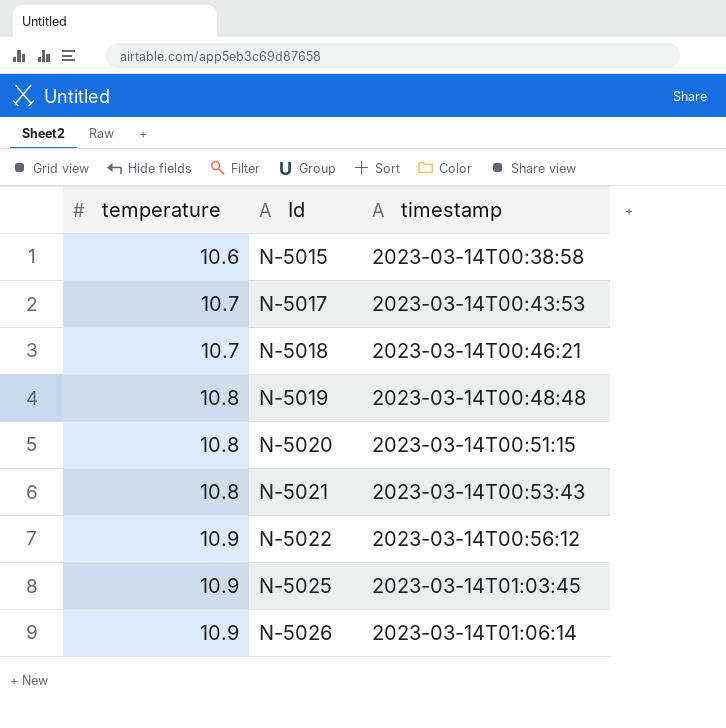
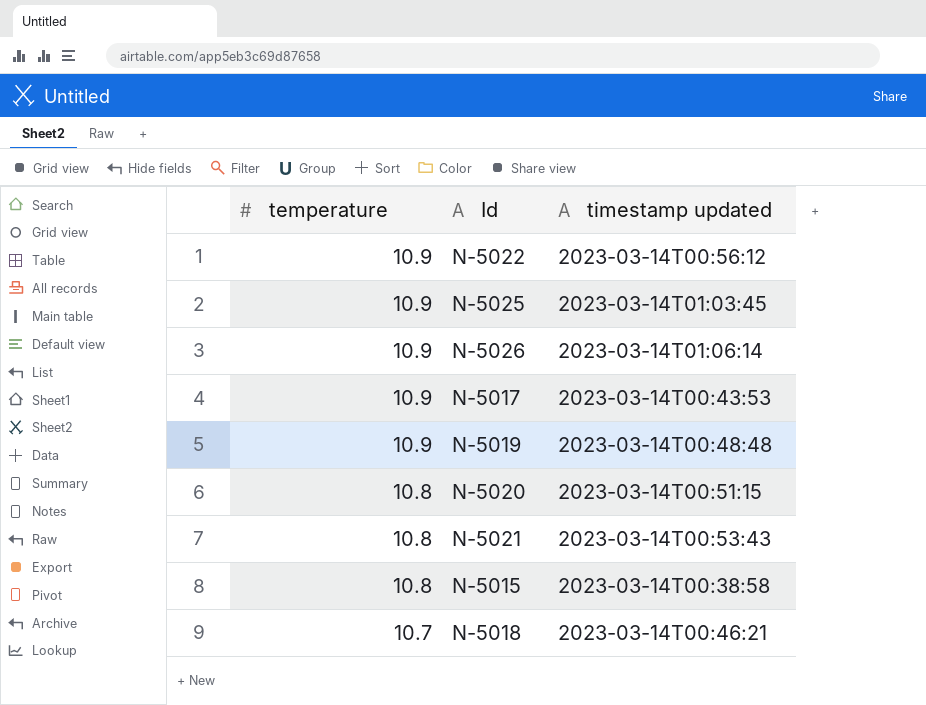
row order: temperature ascending -> temperature descending
column name: timestamp -> timestamp updated
N-5017 | temperature: 10.7 -> 10.9
N-5019 | temperature: 10.8 -> 10.9
N-5015 | temperature: 10.6 -> 10.8

